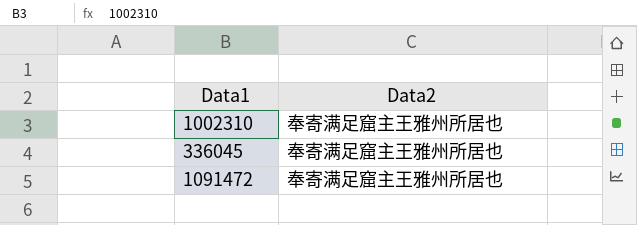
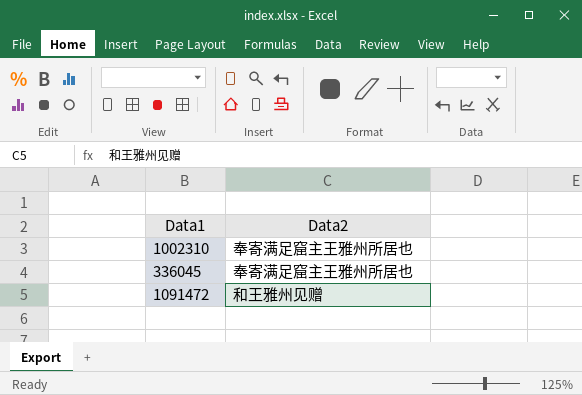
1091472 | Data2: 奉寄满足窟主王雅州所居也 -> 和王雅州见赠

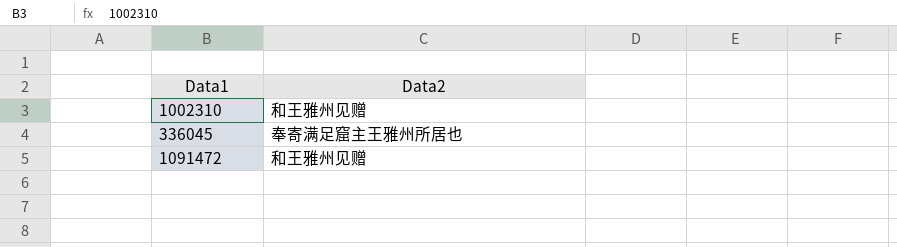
1002310 | Data2: 奉寄满足窟主王雅州所居也 -> 和王雅州见赠

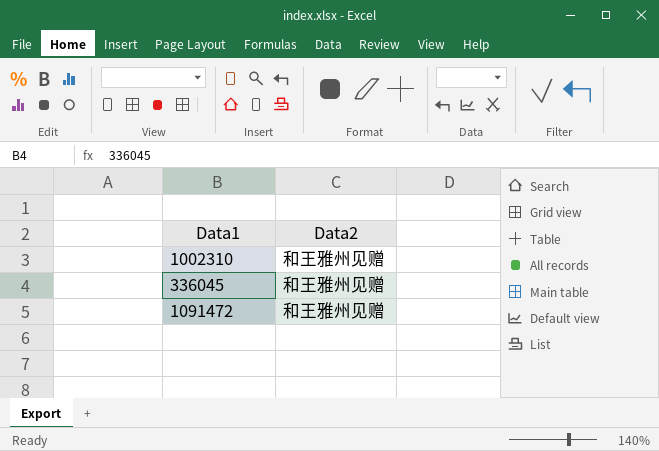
336045 | Data2: 奉寄满足窟主王雅州所居也 -> 和王雅州见赠

